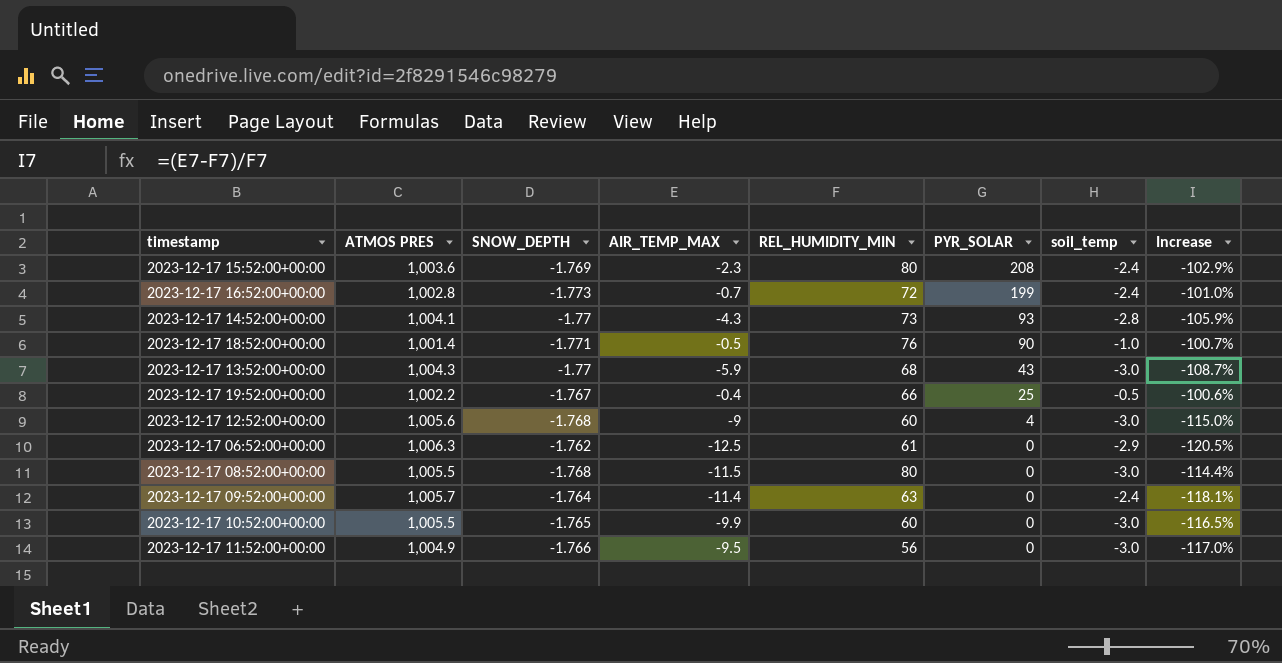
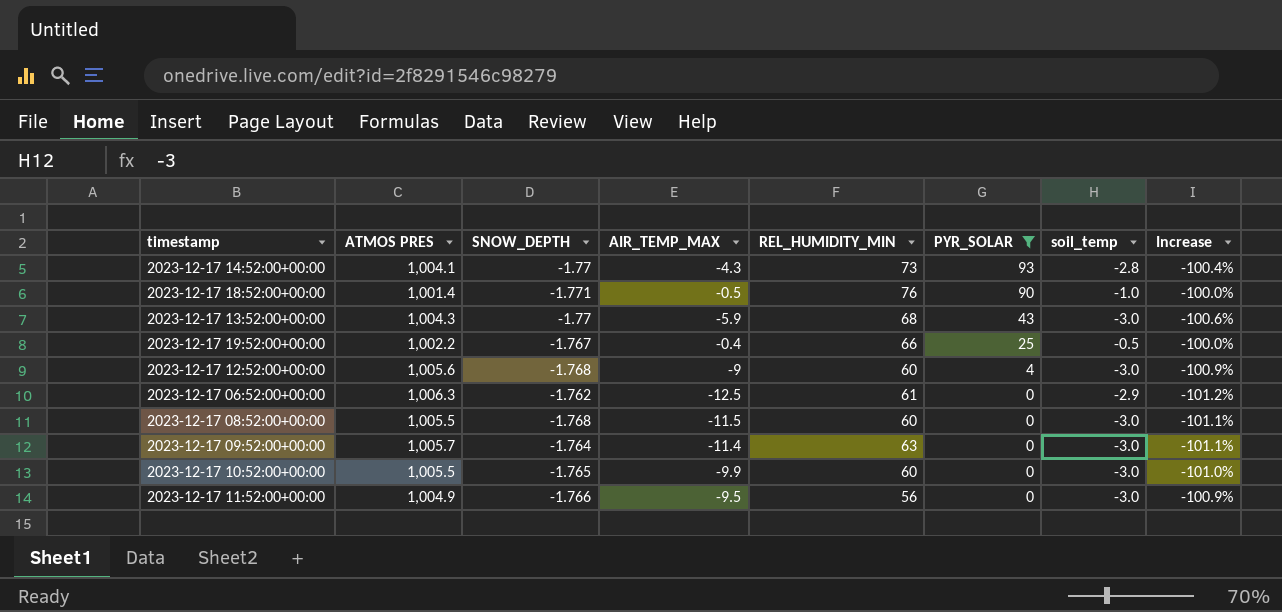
filter: none -> PYR_SOLAR <= 93
column Increase | formula: ([AIR_TEMP_MAX] - [REL_HUMIDITY_MIN]) / [REL_HUMIDITY_MIN] -> ([AIR_TEMP_MAX] - [ATMOS PRES]) / [ATMOS PRES]
2023-12-17 08:52:00+00:00 | REL_HUMIDITY_MIN: 80 -> 60
2023-12-17 09:52:00+00:00 | soil_temp: -2.4 -> -3.0

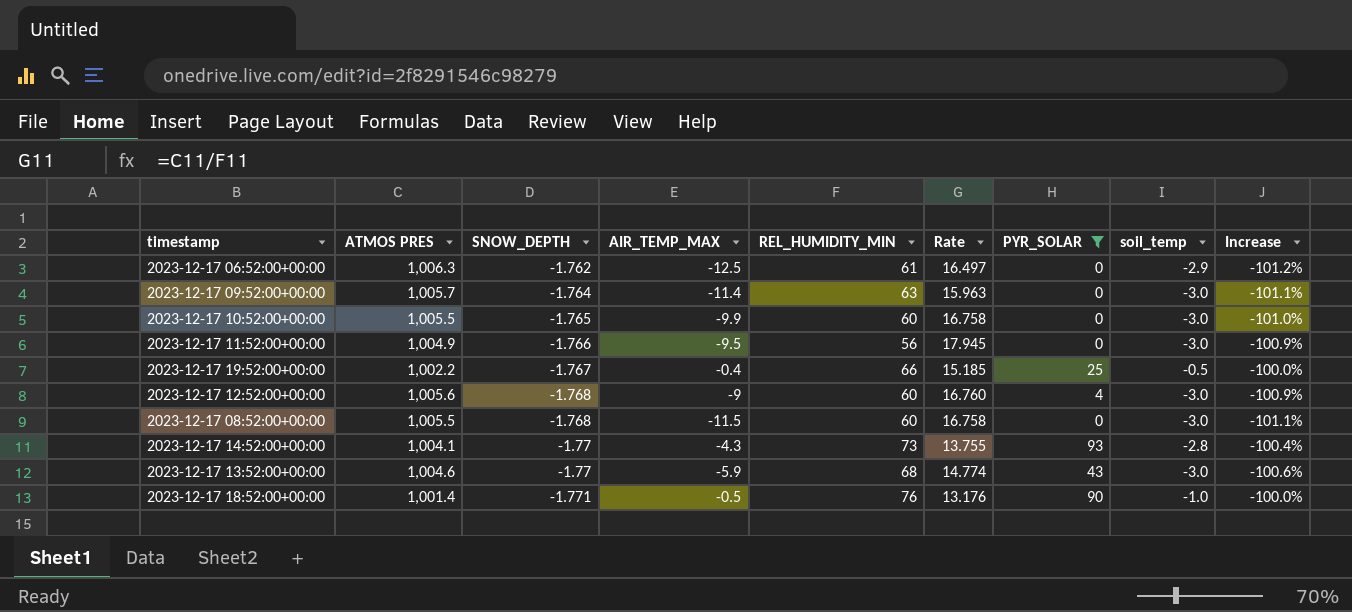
row order: PYR_SOLAR descending -> SNOW_DEPTH descending
column Rate | formula: none -> [ATMOS PRES] / [REL_HUMIDITY_MIN]
2023-12-17 13:52:00+00:00 | ATMOS PRES: 1,004.3 -> 1,004.6

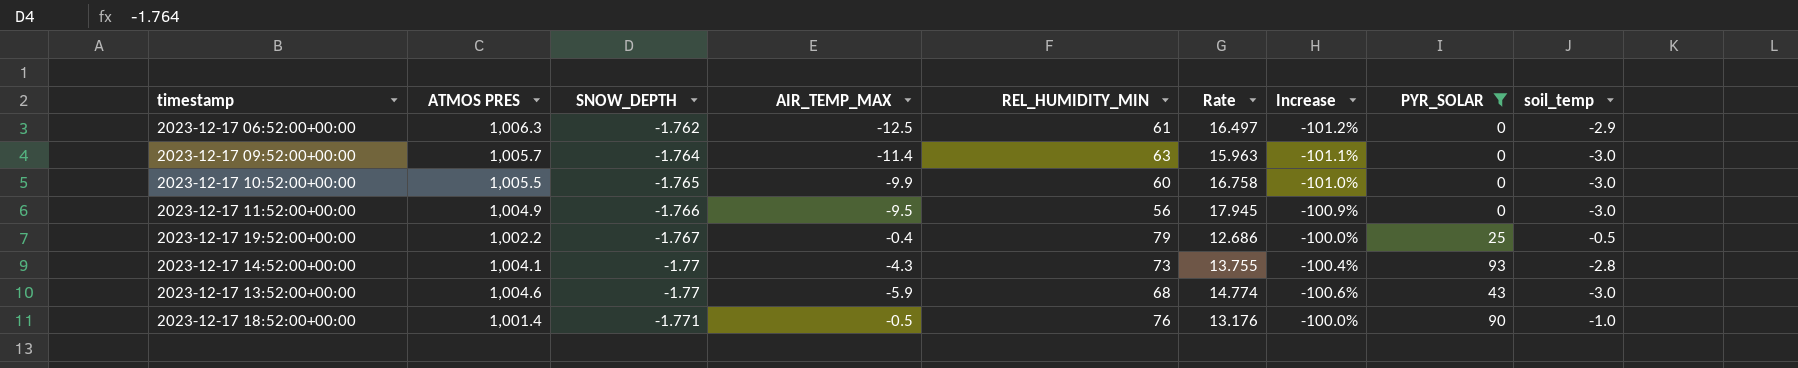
column Increase | position: 9 -> 7
row 2023-12-17 12:52:00+00:00: 1,005.6 | -1.768 | -9 | 60 | 16.760 | 4 | -3.0 | -100.9% -> none
row 2023-12-17 08:52:00+00:00: 1,005.5 | -1.768 | -11.5 | 60 | 16.758 | 0 | -3.0 | -101.1% -> none
2023-12-17 19:52:00+00:00 | REL_HUMIDITY_MIN: 66 -> 79
2023-12-17 19:52:00+00:00 | Rate: 15.185 -> 12.686

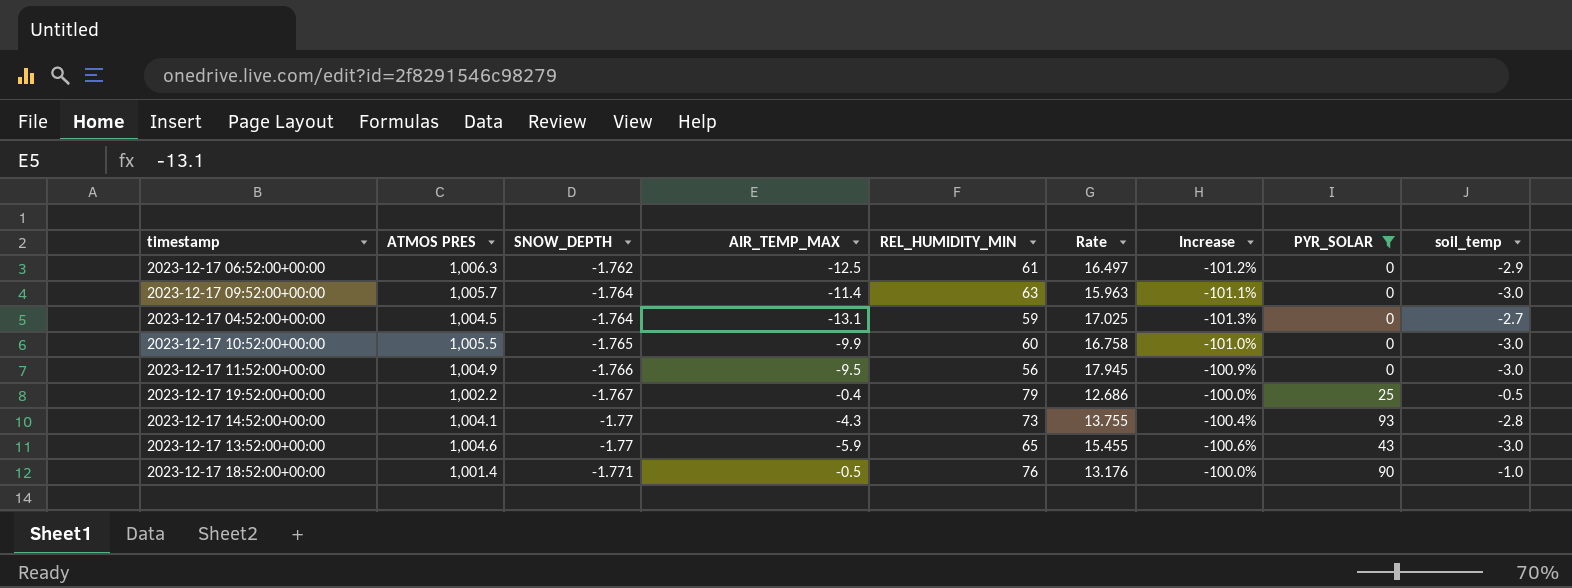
row 2023-12-17 04:52:00+00:00: none -> 1,004.5 | -1.764 | -13.1 | 59 | 17.025 | -101.3% | 0 | -2.7
2023-12-17 13:52:00+00:00 | REL_HUMIDITY_MIN: 68 -> 65
2023-12-17 13:52:00+00:00 | Rate: 14.774 -> 15.455

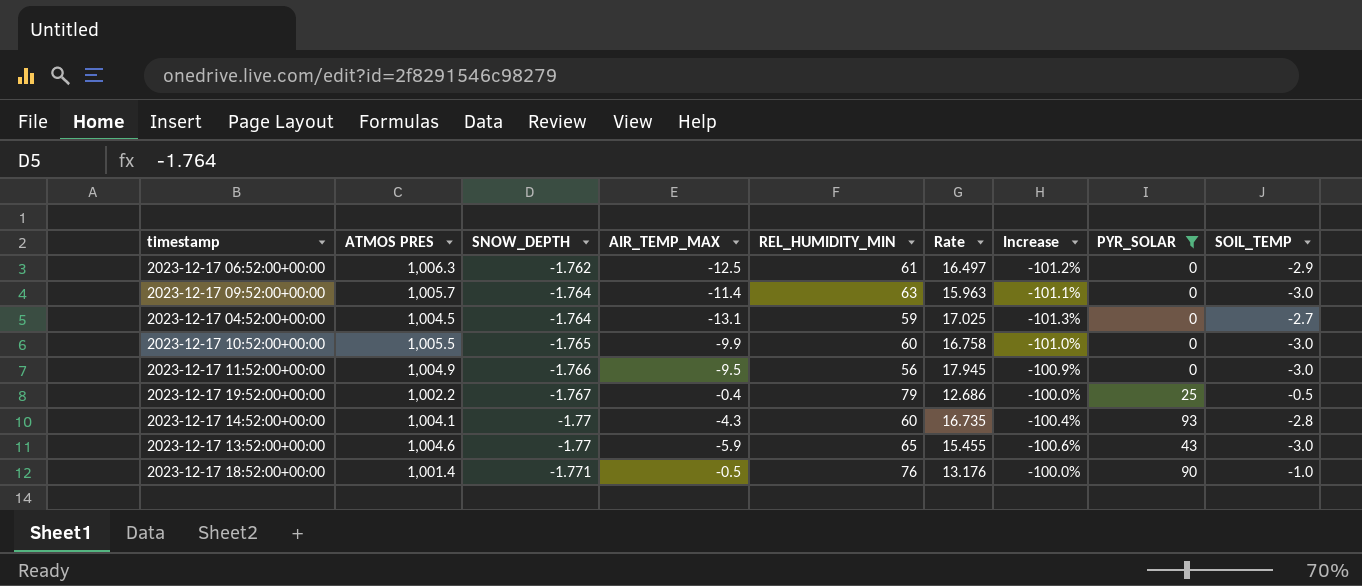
column name: soil_temp -> SOIL_TEMP
2023-12-17 14:52:00+00:00 | REL_HUMIDITY_MIN: 73 -> 60
2023-12-17 14:52:00+00:00 | Rate: 13.755 -> 16.735

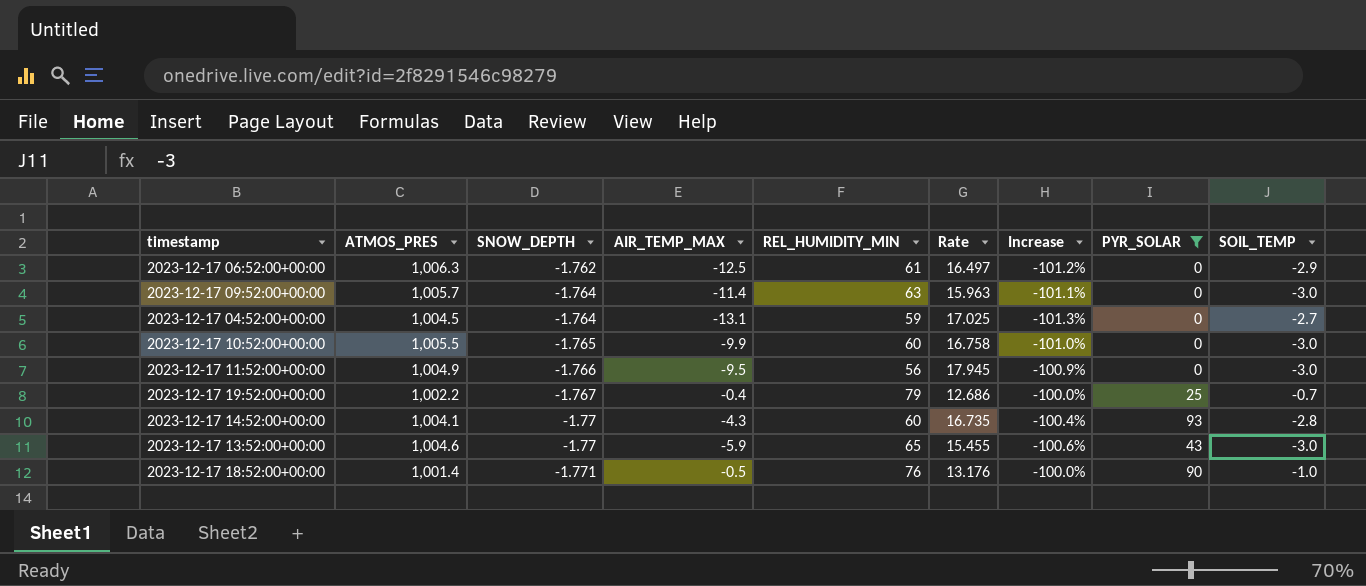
column name: ATMOS PRES -> ATMOS_PRES
2023-12-17 19:52:00+00:00 | SOIL_TEMP: -0.5 -> -0.7

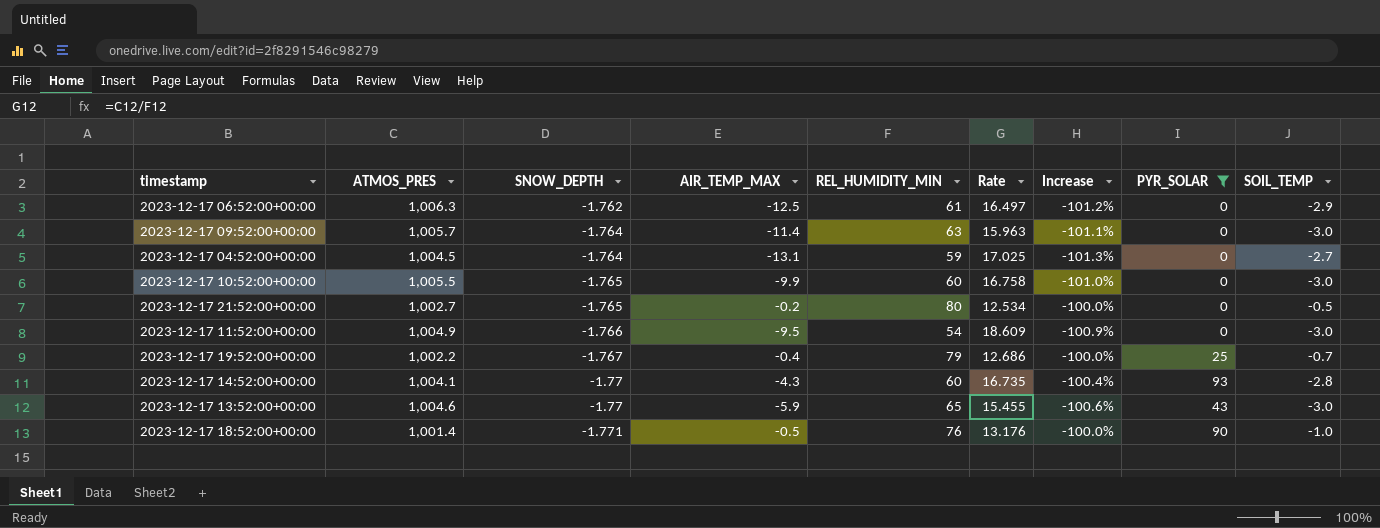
row 2023-12-17 21:52:00+00:00: none -> 1,002.7 | -1.765 | -0.2 | 80 | 12.534 | -100.0% | 0 | -0.5
2023-12-17 11:52:00+00:00 | REL_HUMIDITY_MIN: 56 -> 54
2023-12-17 11:52:00+00:00 | Rate: 17.945 -> 18.609

